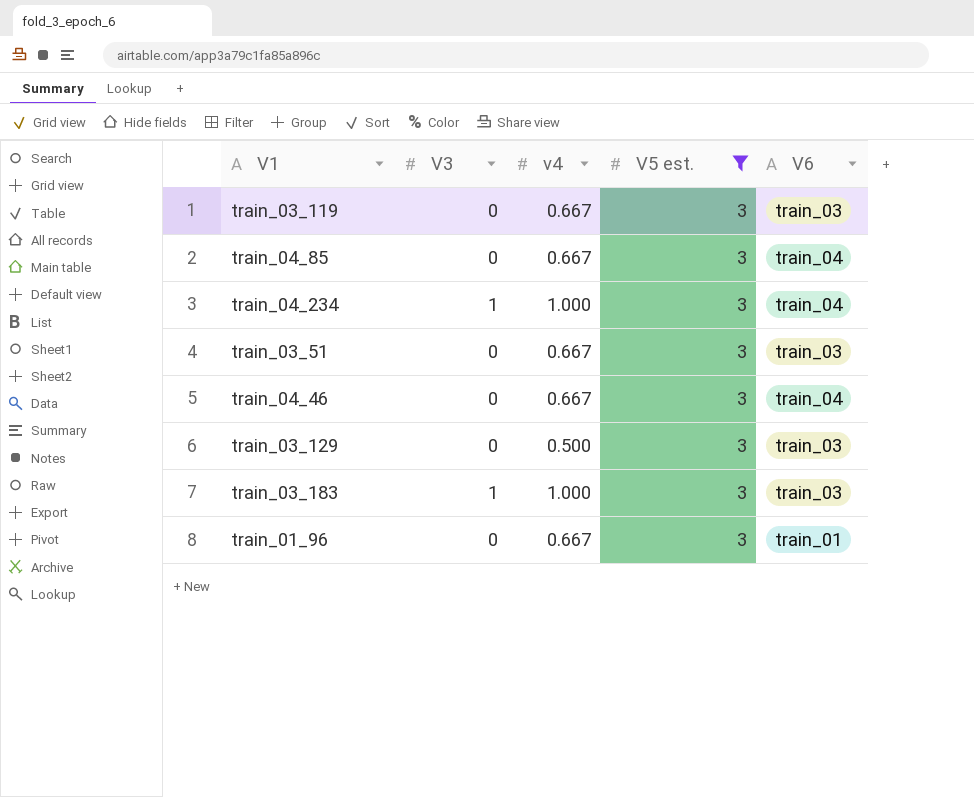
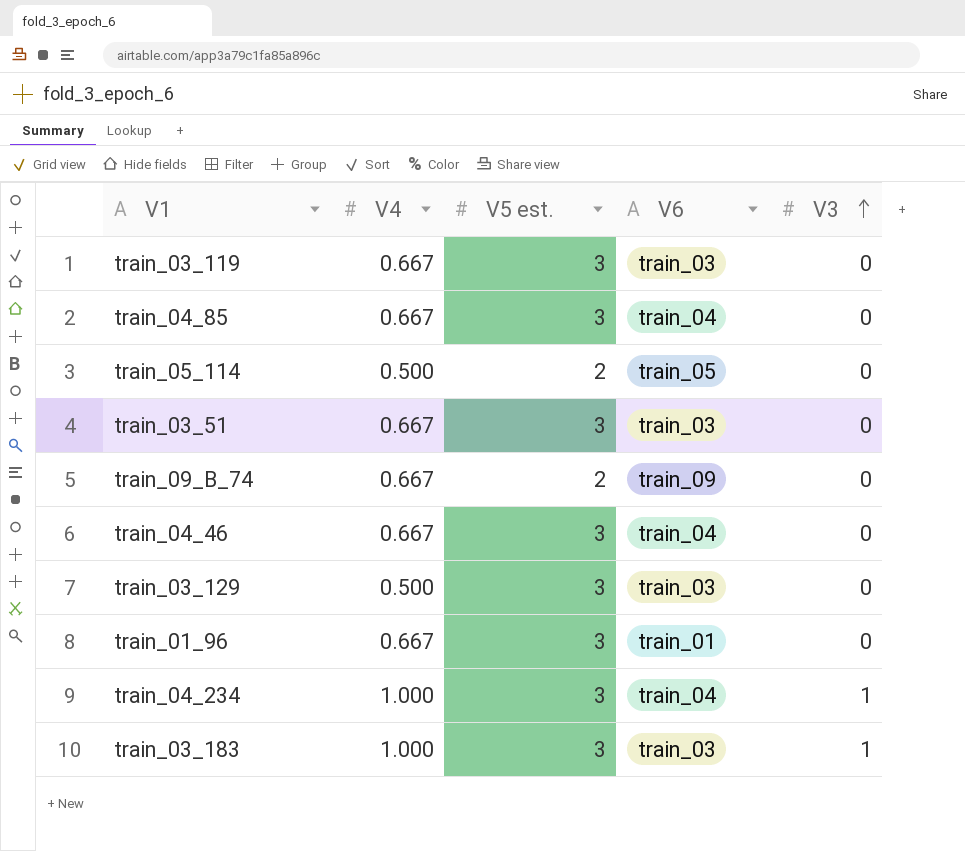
filter: V5 est. = 3 -> none
row order: none -> V3 ascending
column name: v4 -> V4
column V3 | position: 2 -> 5

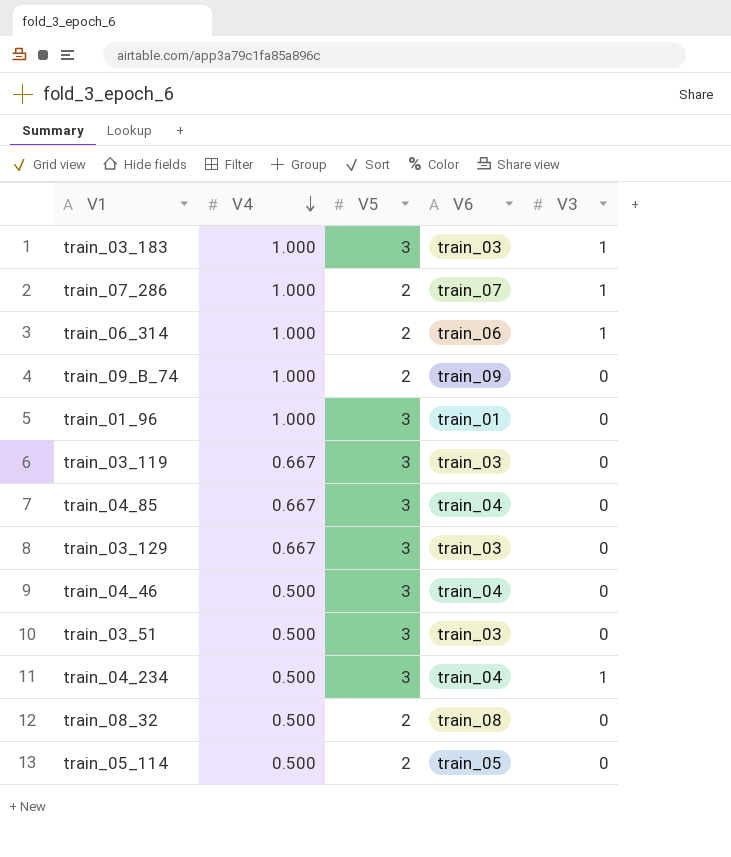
row order: V3 ascending -> V4 descending
column name: V5 est. -> V5
row train_07_286: none -> 1.000 | 2 | train_07 | 1
row train_06_314: none -> 1.000 | 2 | train_06 | 1
train_09_B_74 | V4: 0.667 -> 1.000
train_01_96 | V4: 0.667 -> 1.000
train_03_129 | V4: 0.500 -> 0.667
train_04_46 | V4: 0.667 -> 0.500
train_03_51 | V4: 0.667 -> 0.500
train_04_234 | V4: 1.000 -> 0.500
row train_08_32: none -> 0.500 | 2 | train_08 | 0

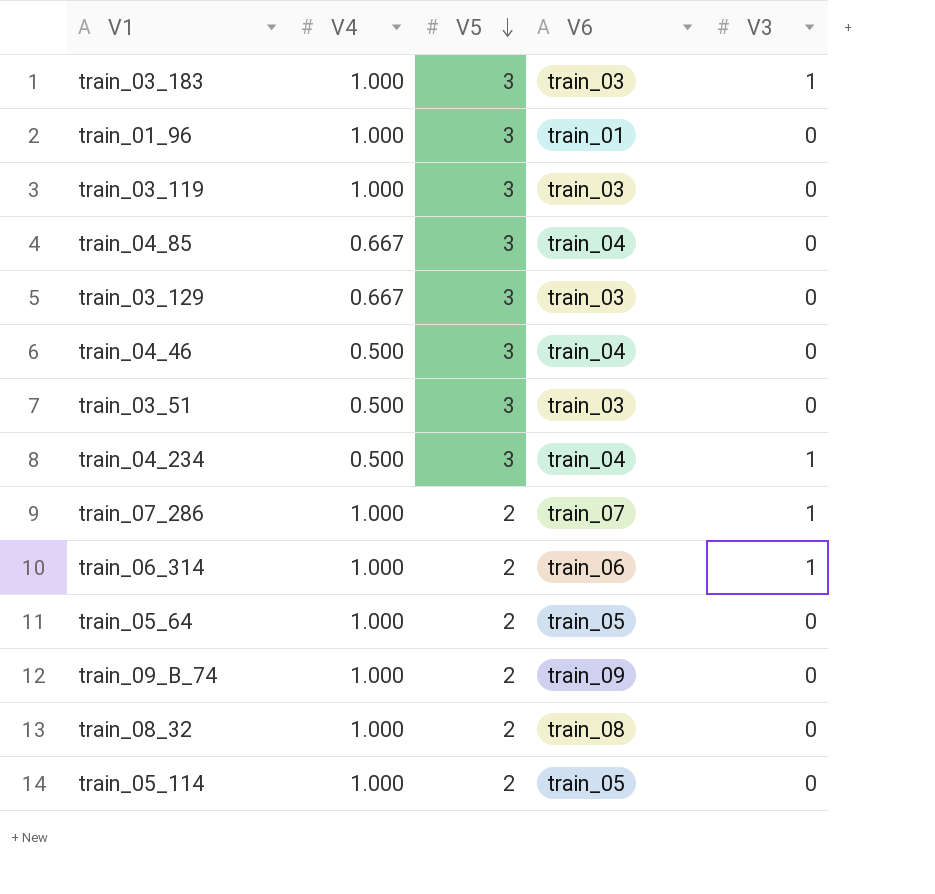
row order: V4 descending -> V5 descending
train_03_119 | V4: 0.667 -> 1.000
row train_05_64: none -> 1.000 | 2 | train_05 | 0
train_08_32 | V4: 0.500 -> 1.000
train_05_114 | V4: 0.500 -> 1.000

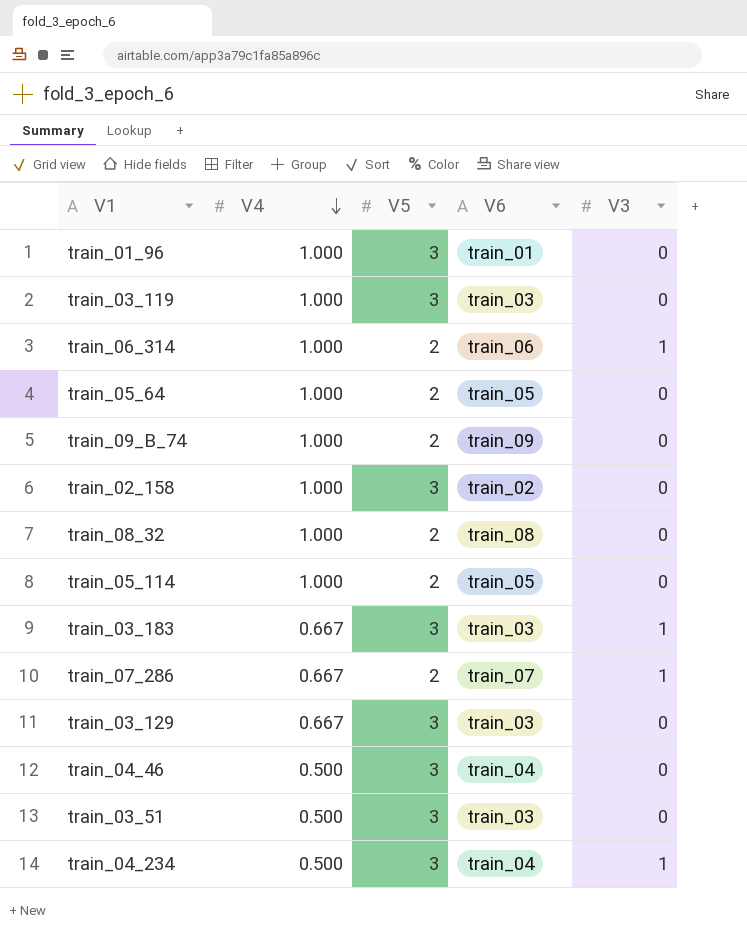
row order: V5 descending -> V4 descending
row train_04_85: 0.667 | 3 | train_04 | 0 -> none
row train_02_158: none -> 1.000 | 3 | train_02 | 0
train_03_183 | V4: 1.000 -> 0.667
train_07_286 | V4: 1.000 -> 0.667

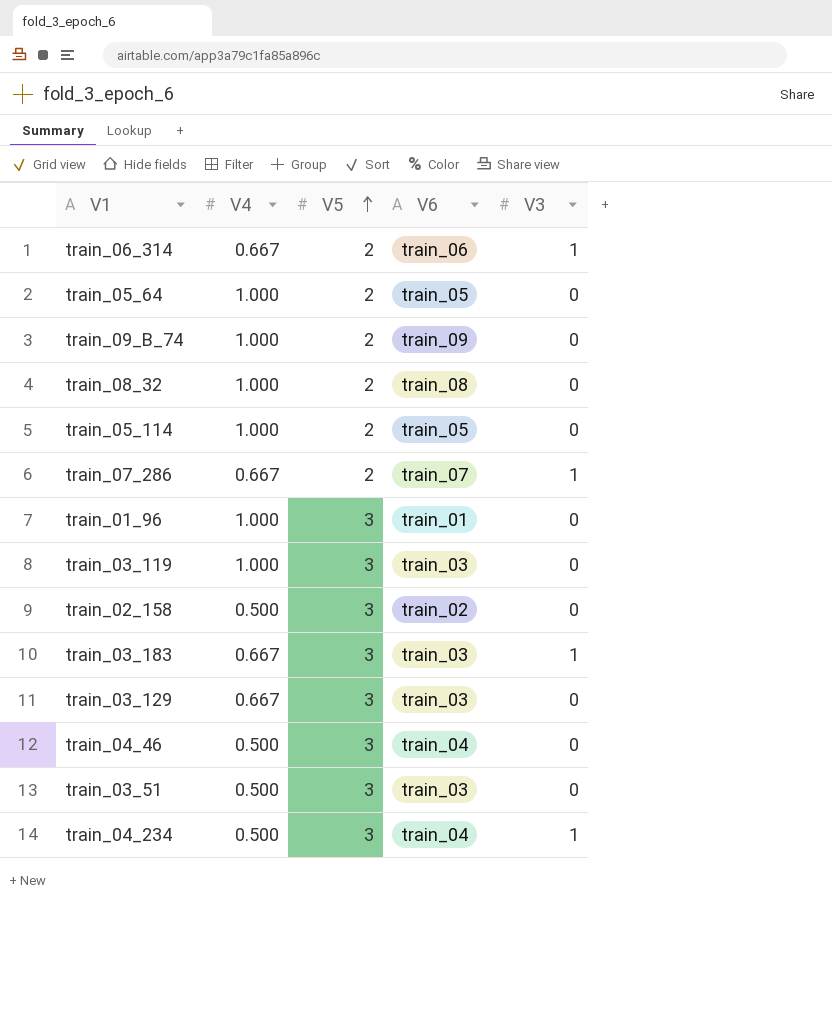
row order: V4 descending -> V5 ascending
train_06_314 | V4: 1.000 -> 0.667
train_02_158 | V4: 1.000 -> 0.500

